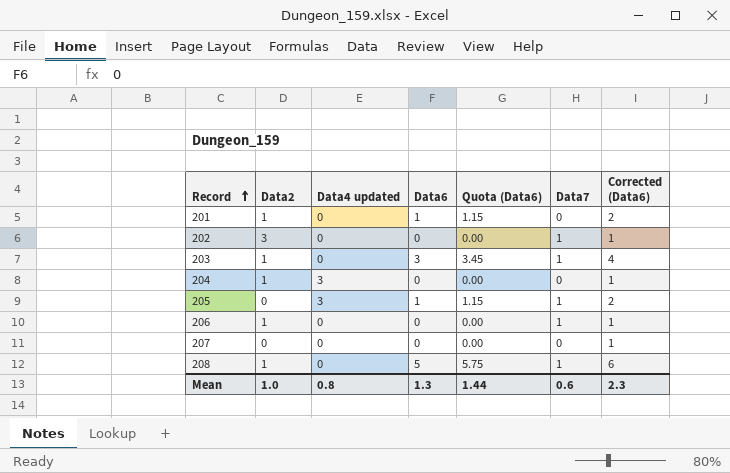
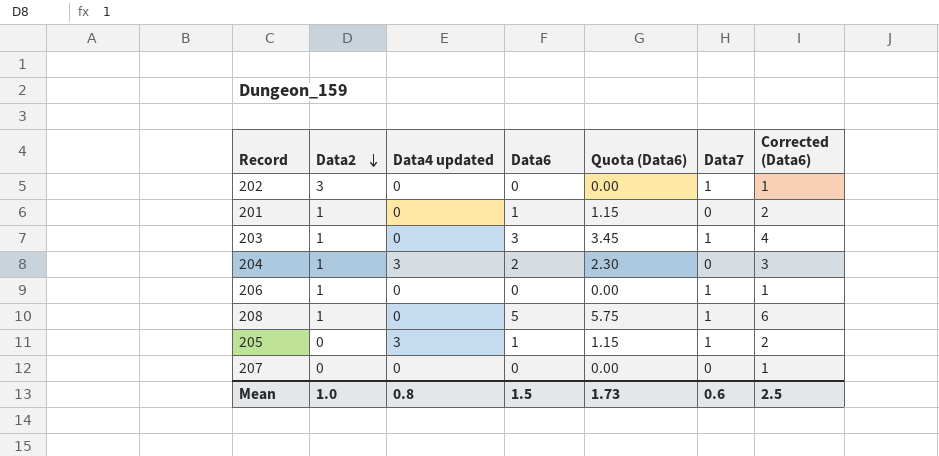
row order: Record ascending -> Data2 descending
204 | Data6: 0 -> 2
204 | Quota (Data6): 0.00 -> 2.30
204 | Corrected (Data6): 1 -> 3
Mean | Data6: 1.3 -> 1.5
Mean | Quota (Data6): 1.44 -> 1.73
Mean | Corrected (Data6): 2.3 -> 2.5

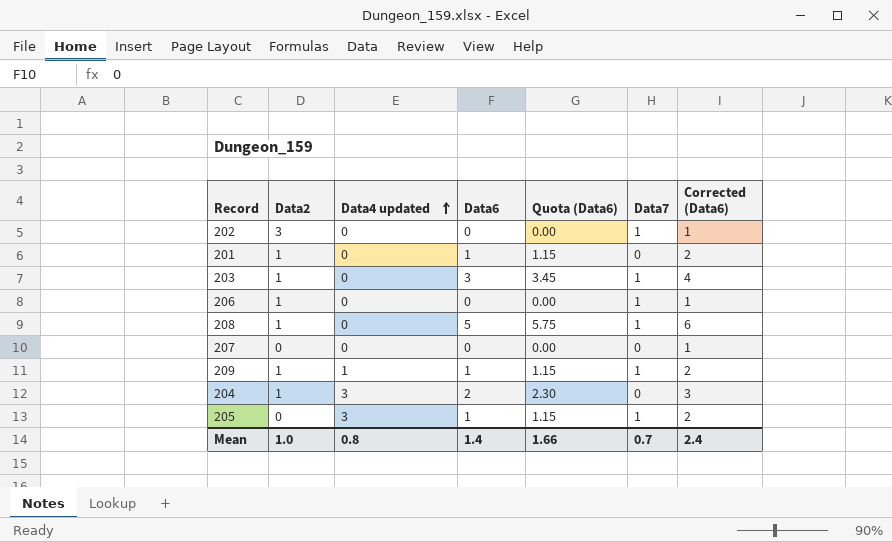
row order: Data2 descending -> Data4 updated ascending
row 209: none -> 1 | 1 | 1 | 1.15 | 1 | 2
Mean | Data6: 1.5 -> 1.4
Mean | Quota (Data6): 1.73 -> 1.66
Mean | Data7: 0.6 -> 0.7
Mean | Corrected (Data6): 2.5 -> 2.4

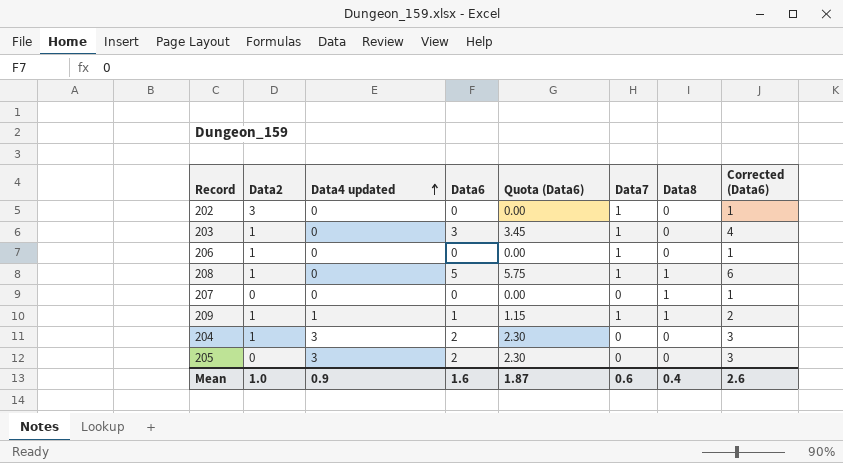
column Data8 | position: none -> 7
row 201: 1 | 0 | 1 | 1.15 | 0 | 2 -> none
205 | Data6: 1 -> 2
205 | Quota (Data6): 1.15 -> 2.30
205 | Data7: 1 -> 0
205 | Corrected (Data6): 2 -> 3
Mean | Data4 updated: 0.8 -> 0.9
Mean | Data6: 1.4 -> 1.6
Mean | Quota (Data6): 1.66 -> 1.87
Mean | Data7: 0.7 -> 0.6
Mean | Corrected (Data6): 2.4 -> 2.6

